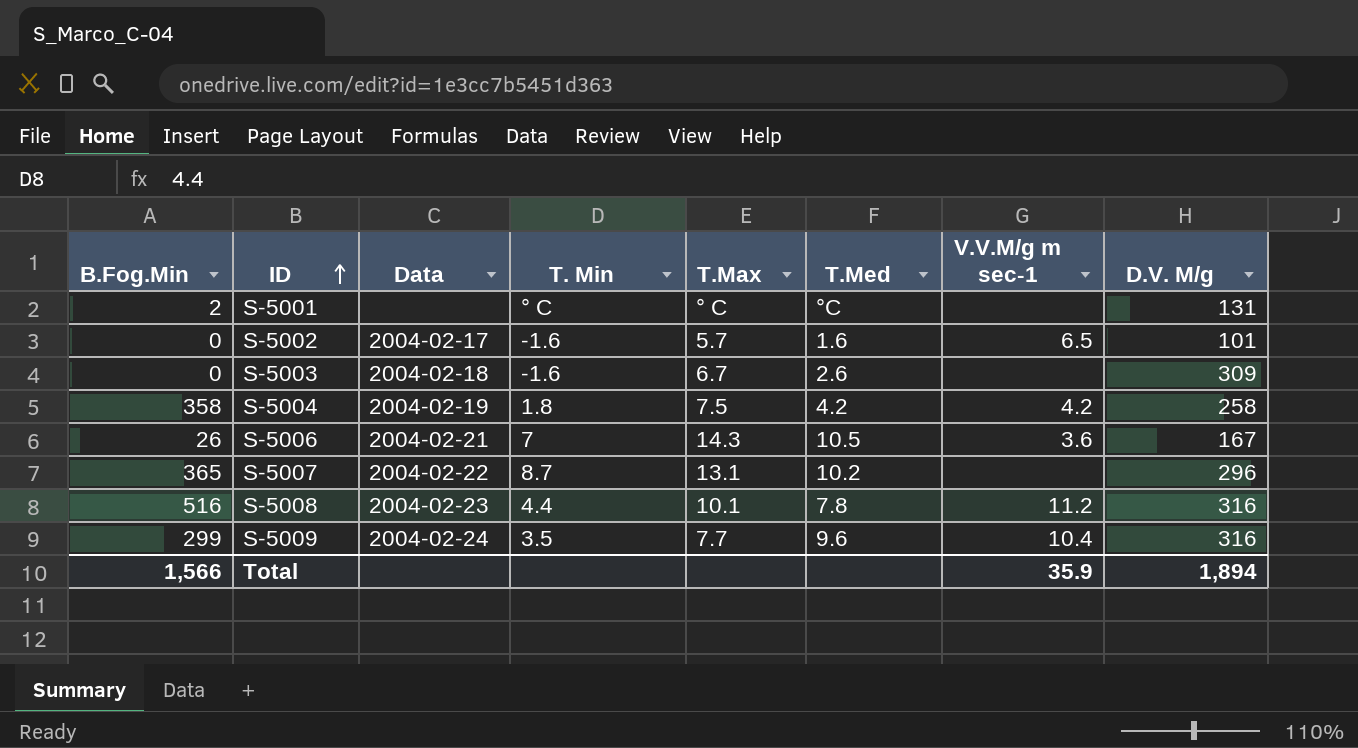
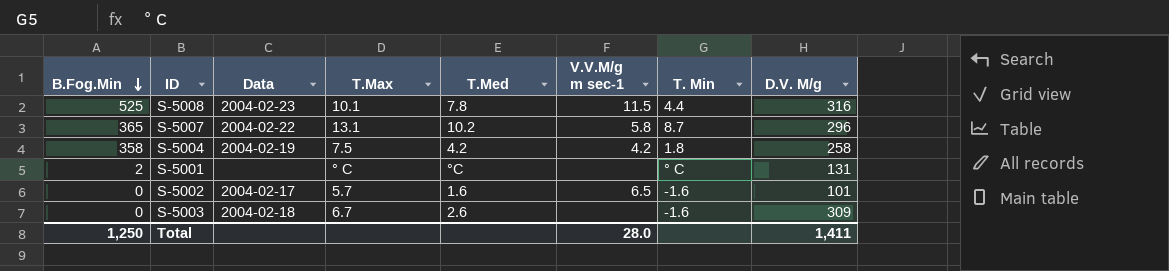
row order: ID ascending -> B.Fog.Min descending
column T. Min | position: 4 -> 7
row S-5006: 26 | 2004-02-21 | 7 | 14.3 | 10.5 | 3.6 | 167 -> none
row S-5009: 299 | 2004-02-24 | 3.5 | 7.7 | 9.6 | 10.4 | 316 -> none
S-5008 | B.Fog.Min: 516 -> 525
S-5008 | V.V.M/g m sec-1: 11.2 -> 11.5
S-5007 | V.V.M/g m sec-1: none -> 5.8
Total | B.Fog.Min: 1,566 -> 1,250
Total | V.V.M/g m sec-1: 35.9 -> 28.0
Total | D.V. M/g: 1,894 -> 1,411

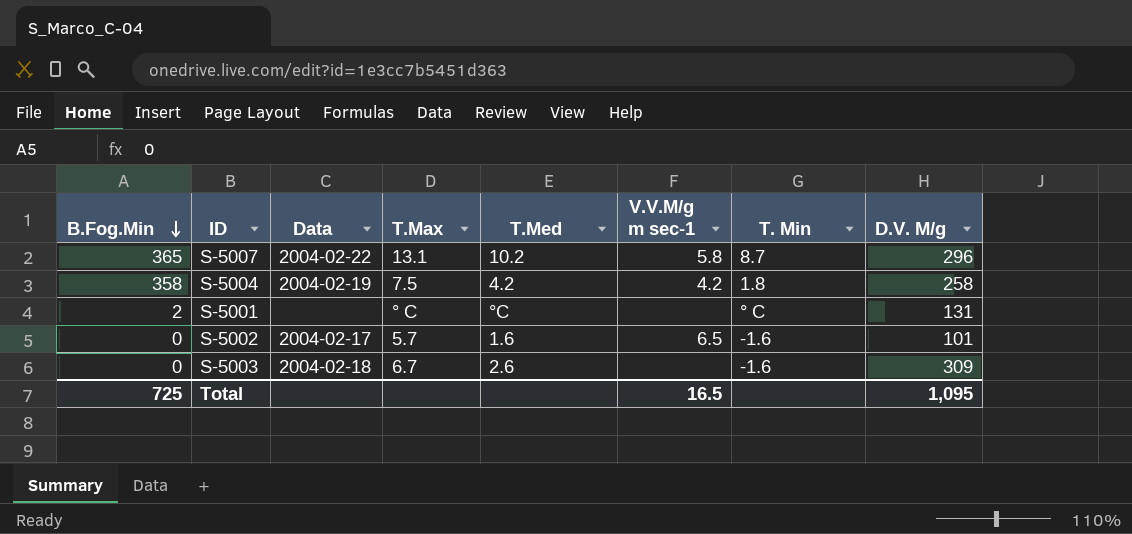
row S-5008: 525 | 2004-02-23 | 10.1 | 7.8 | 11.5 | 4.4 | 316 -> none
Total | B.Fog.Min: 1,250 -> 725
Total | V.V.M/g m sec-1: 28.0 -> 16.5
Total | D.V. M/g: 1,411 -> 1,095

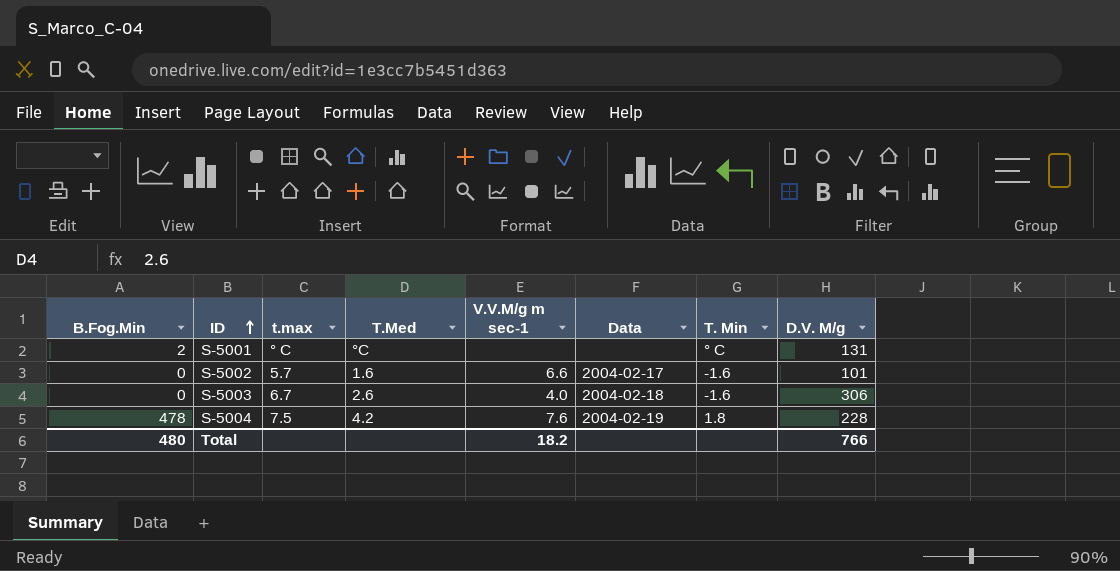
row order: B.Fog.Min descending -> ID ascending
column name: T.Max -> t.max
column Data | position: 3 -> 6
row S-5007: 365 | 2004-02-22 | 13.1 | 10.2 | 5.8 | 8.7 | 296 -> none
S-5002 | V.V.M/g m sec-1: 6.5 -> 6.6
S-5003 | V.V.M/g m sec-1: none -> 4.0
S-5003 | D.V. M/g: 309 -> 306
S-5004 | B.Fog.Min: 358 -> 478
S-5004 | V.V.M/g m sec-1: 4.2 -> 7.6
S-5004 | D.V. M/g: 258 -> 228
Total | B.Fog.Min: 725 -> 480
Total | V.V.M/g m sec-1: 16.5 -> 18.2
Total | D.V. M/g: 1,095 -> 766

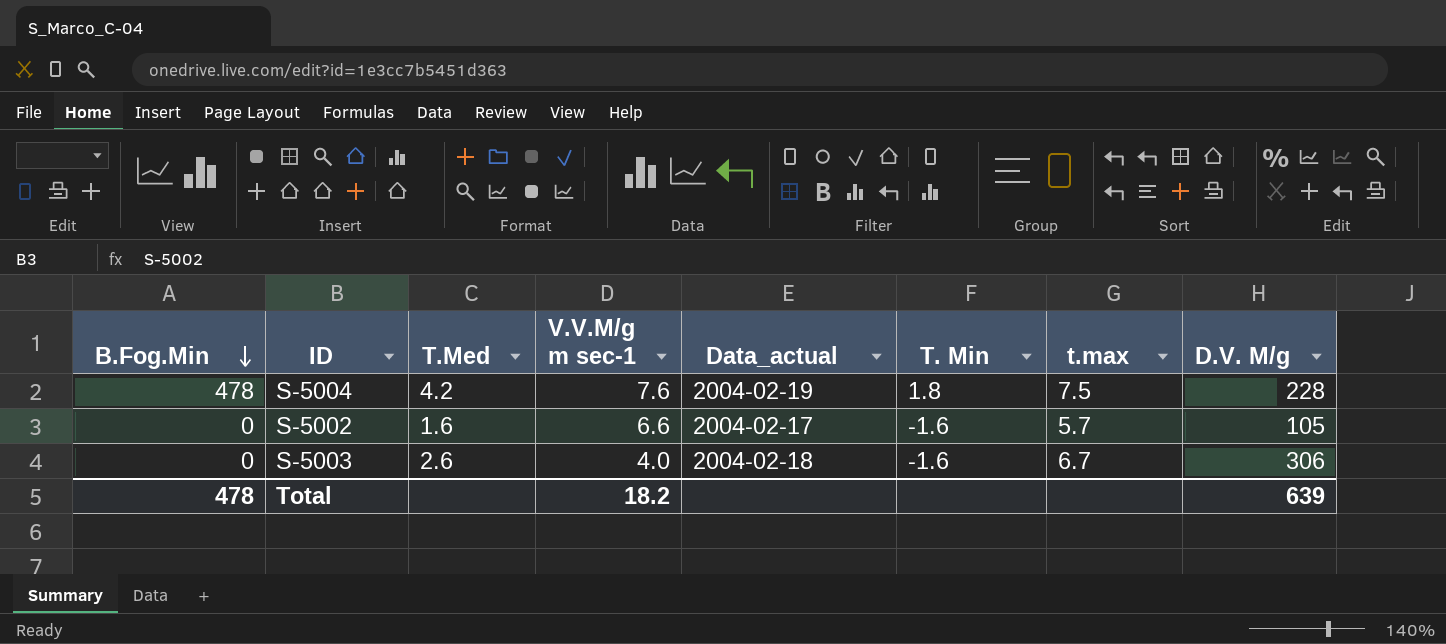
row order: ID ascending -> B.Fog.Min descending
column name: Data -> Data_actual
column t.max | position: 3 -> 7
row S-5001: 2 | ° C | °C | none | none | ° C | 131 -> none
S-5002 | D.V. M/g: 101 -> 105
Total | B.Fog.Min: 480 -> 478
Total | D.V. M/g: 766 -> 639

